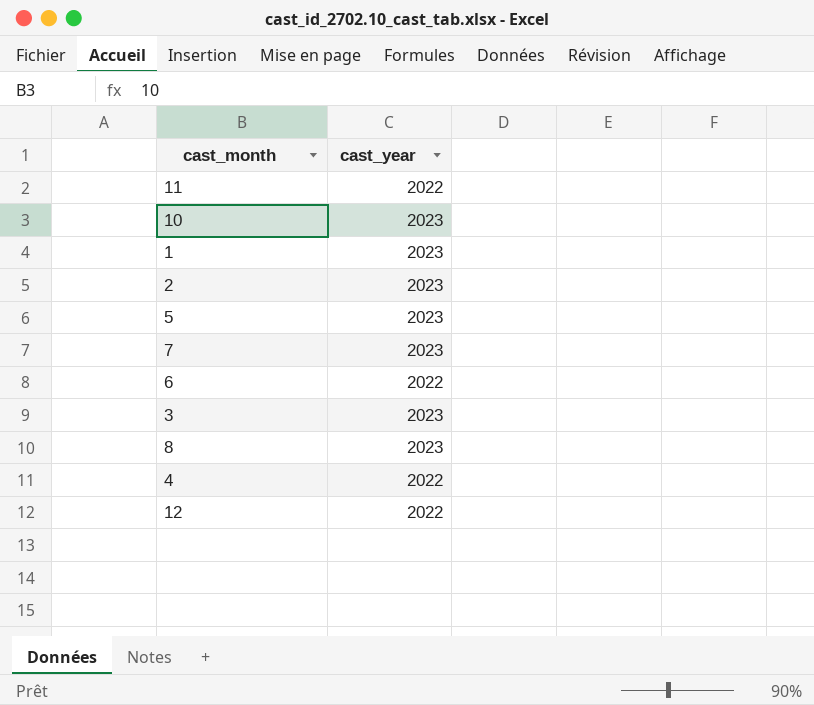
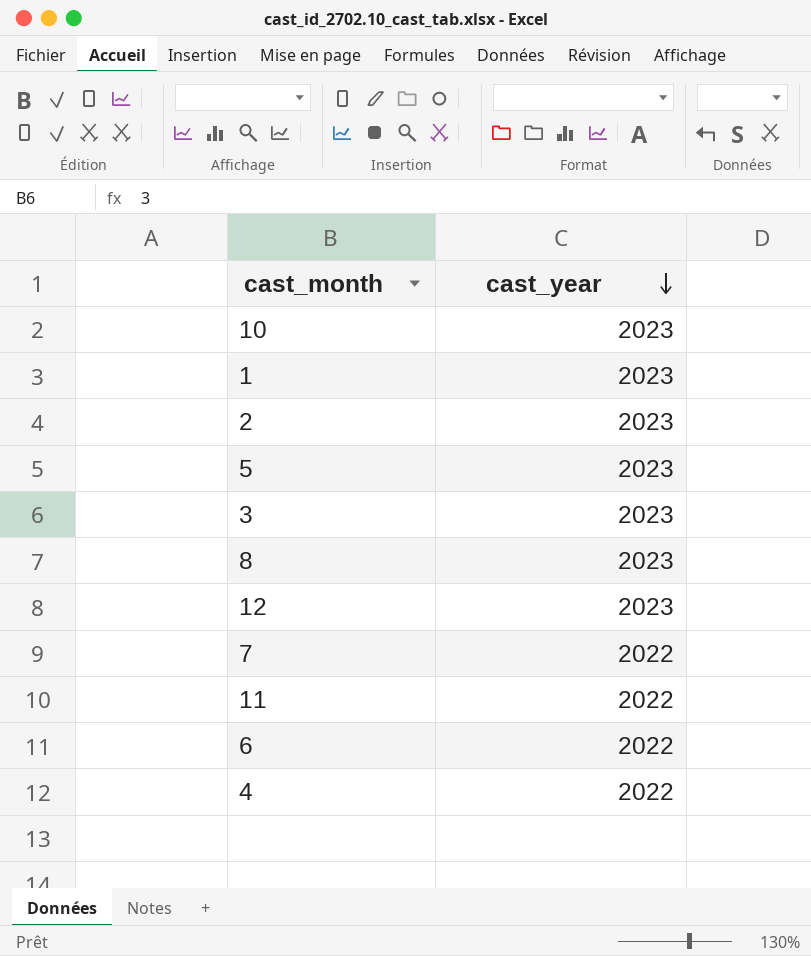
row order: none -> cast_year descending
12 | cast_year: 2022 -> 2023
7 | cast_year: 2023 -> 2022

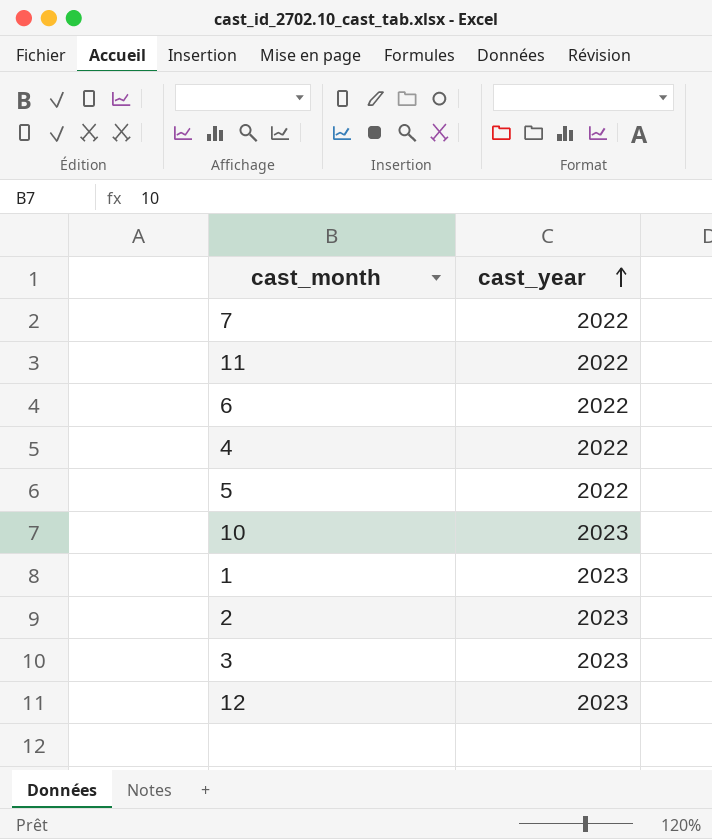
row order: cast_year descending -> cast_year ascending
row 8: 2023 -> none
5 | cast_year: 2023 -> 2022

